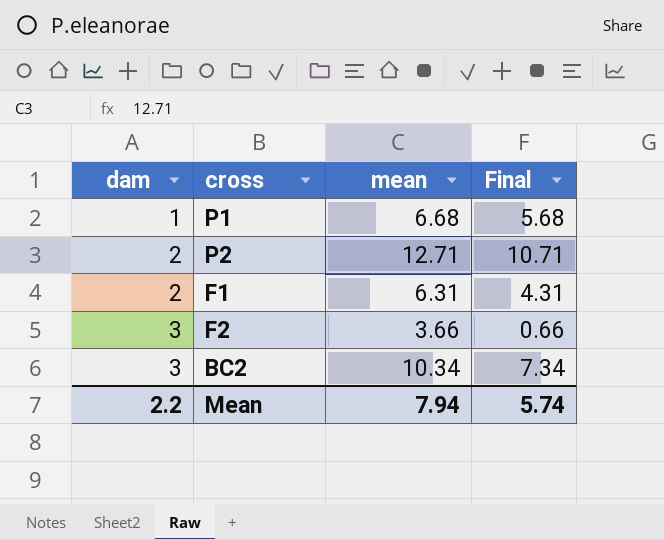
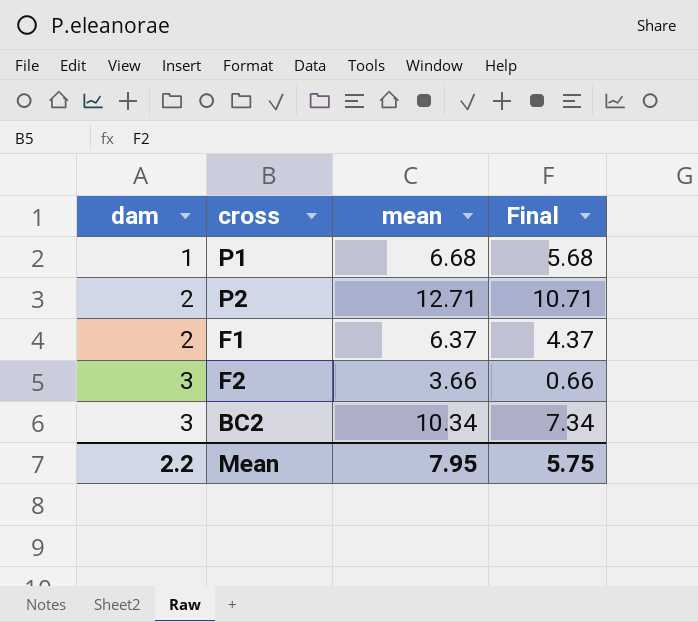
F1 | mean: 6.31 -> 6.37
F1 | Final: 4.31 -> 4.37
Mean | mean: 7.94 -> 7.95
Mean | Final: 5.74 -> 5.75

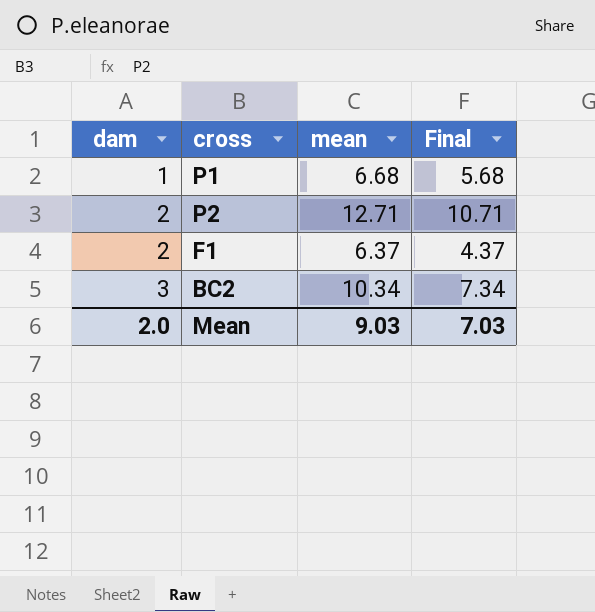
row F2: 3 | 3.66 | 0.66 -> none
Mean | dam: 2.2 -> 2.0
Mean | mean: 7.95 -> 9.03
Mean | Final: 5.75 -> 7.03

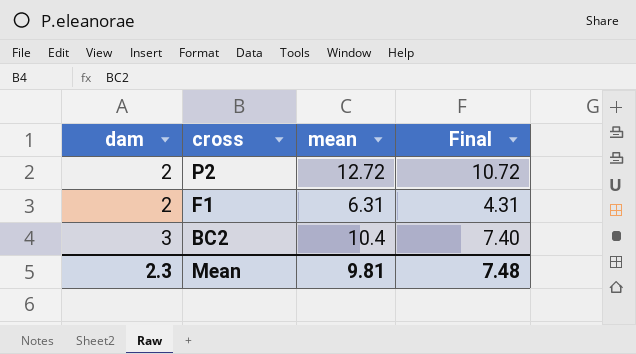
row P1: 1 | 6.68 | 5.68 -> none
P2 | mean: 12.71 -> 12.72
P2 | Final: 10.71 -> 10.72
F1 | mean: 6.37 -> 6.31
F1 | Final: 4.37 -> 4.31
BC2 | mean: 10.34 -> 10.4
BC2 | Final: 7.34 -> 7.40
Mean | dam: 2.0 -> 2.3
Mean | mean: 9.03 -> 9.81
Mean | Final: 7.03 -> 7.48

